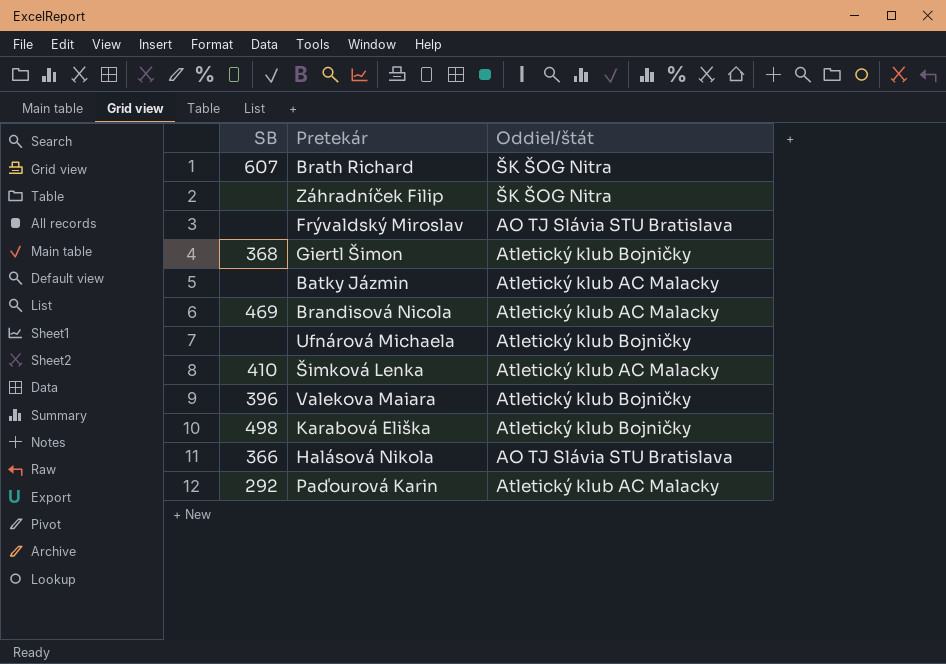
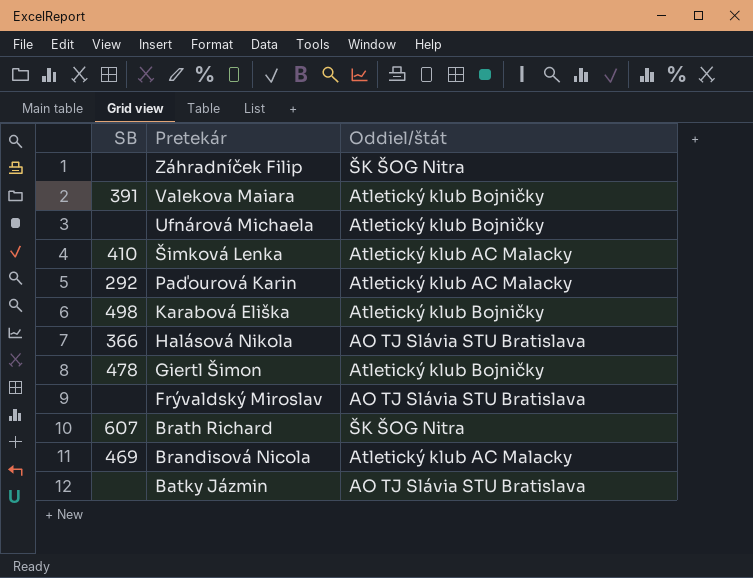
row order: none -> Pretekár descending
Valekova Maiara | SB: 396 -> 391
Giertl Šimon | SB: 368 -> 478
Batky Jázmin | Oddiel/štát: Atletický klub AC Malacky -> AO TJ Slávia STU Bratislava

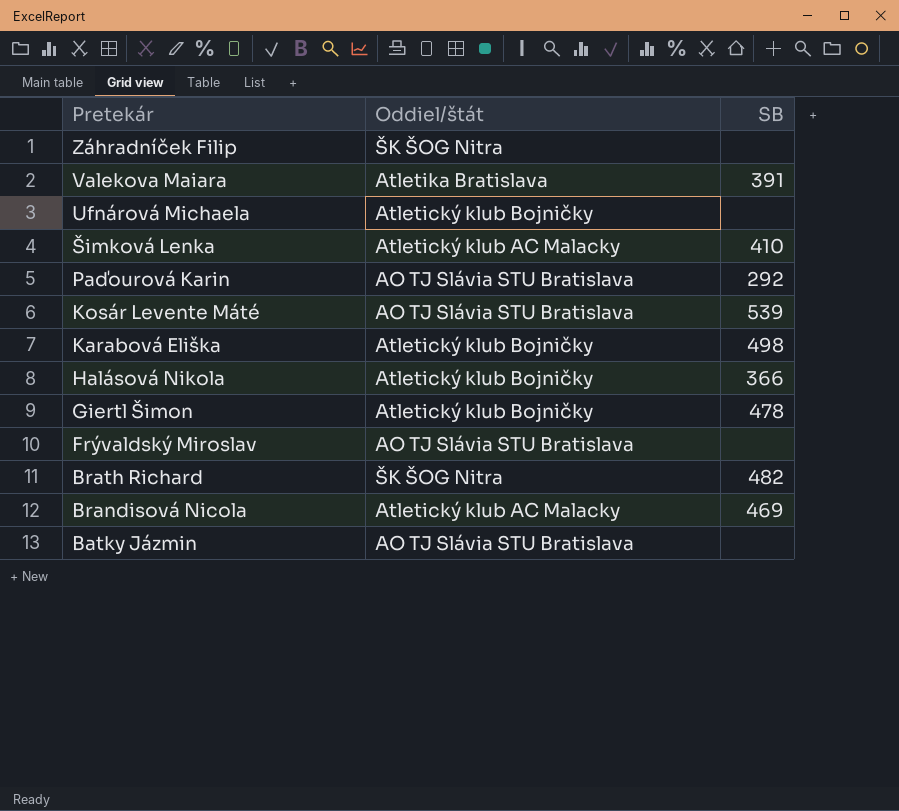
column SB | position: 1 -> 3
Valekova Maiara | Oddiel/štát: Atletický klub Bojničky -> Atletika Bratislava
Paďourová Karin | Oddiel/štát: Atletický klub AC Malacky -> AO TJ Slávia STU Bratislava
row Kosár Levente Máté: none -> AO TJ Slávia STU Bratislava | 539
Halásová Nikola | Oddiel/štát: AO TJ Slávia STU Bratislava -> Atletický klub Bojničky
Brath Richard | SB: 607 -> 482

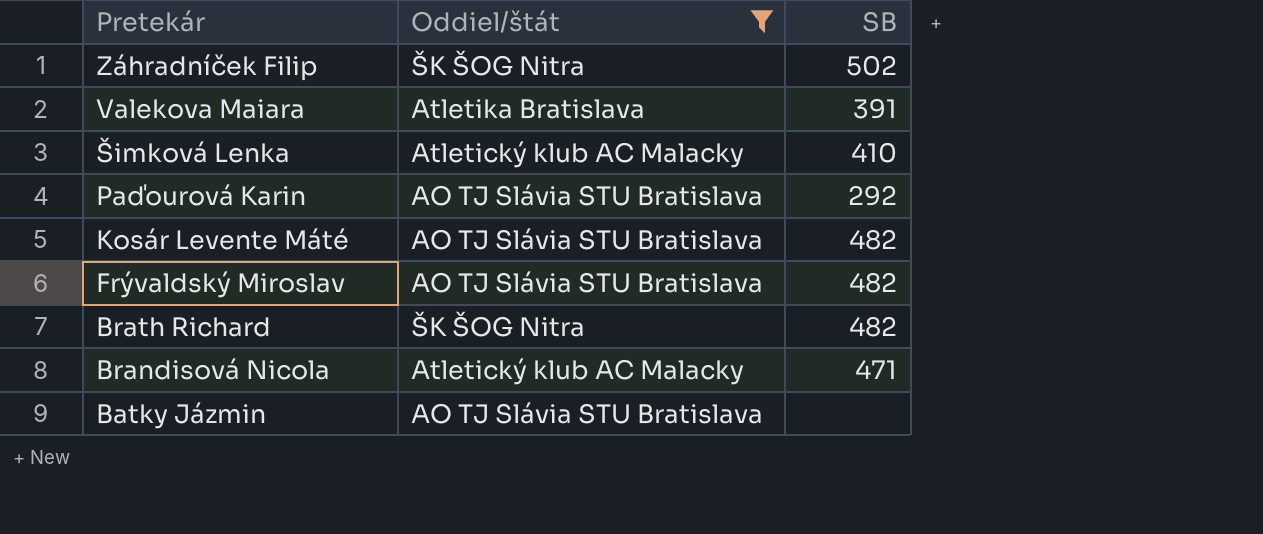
filter: none -> Oddiel/štát != Atletický klub Bojničky
Záhradníček Filip | SB: none -> 502
Kosár Levente Máté | SB: 539 -> 482
Frývaldský Miroslav | SB: none -> 482
Brandisová Nicola | SB: 469 -> 471

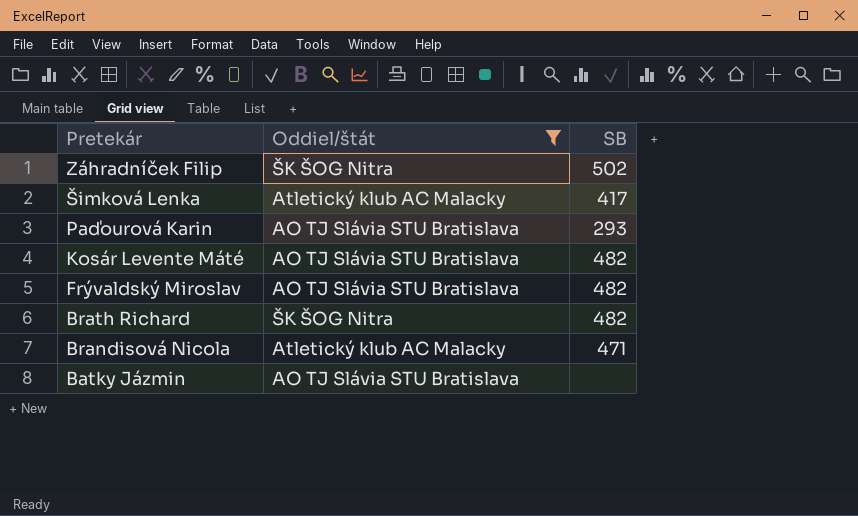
row Valekova Maiara: Atletika Bratislava | 391 -> none
Šimková Lenka | SB: 410 -> 417
Paďourová Karin | SB: 292 -> 293

